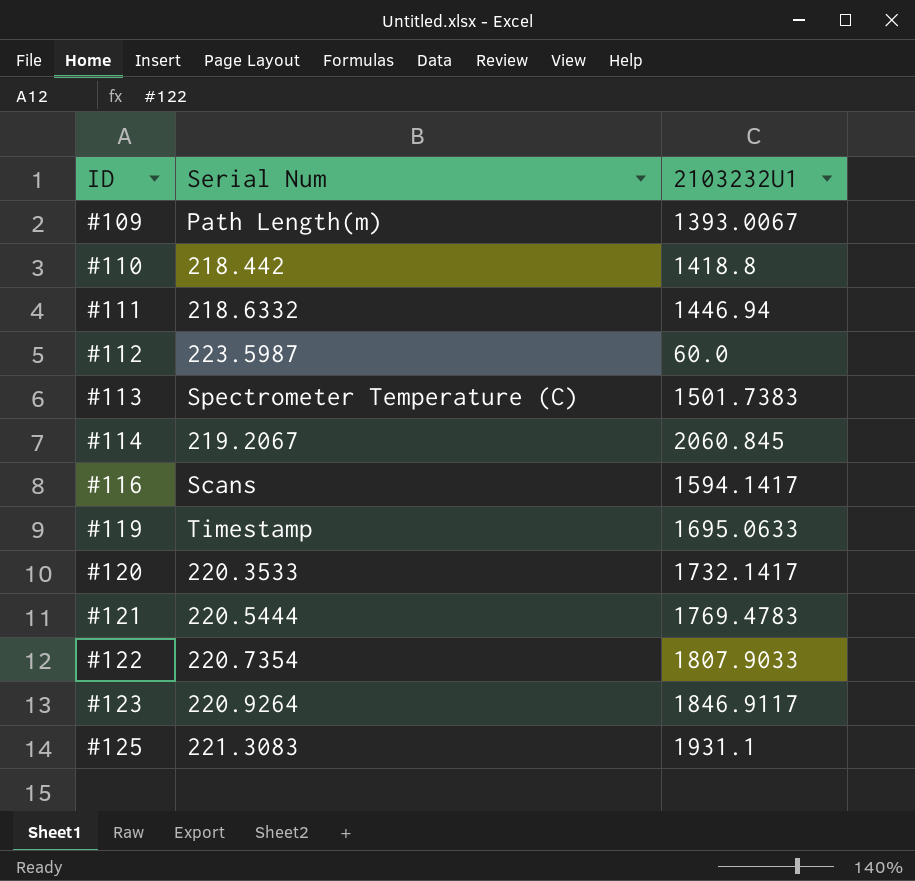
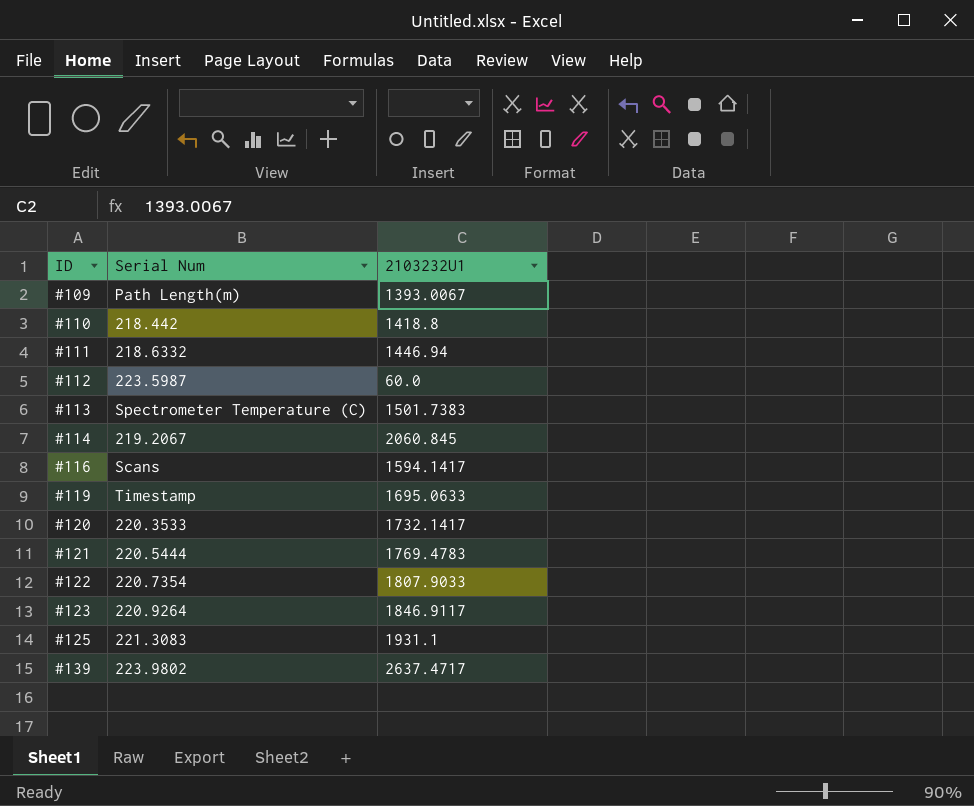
row #139: none -> 223.9802 | 2637.4717

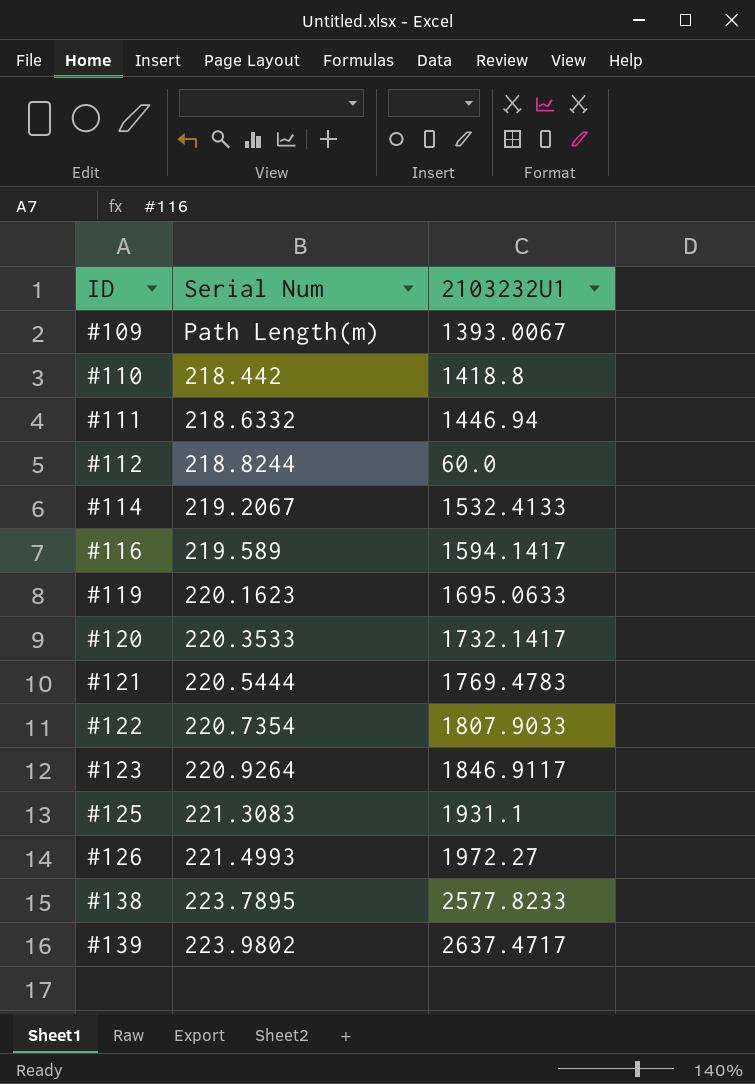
row #113: Spectrometer Temperature (C) | 1501.7383 -> none
#112 | Serial Num: 223.5987 -> 218.8244
#114 | 2103232U1: 2060.845 -> 1532.4133
#116 | Serial Num: Scans -> 219.589
#119 | Serial Num: Timestamp -> 220.1623
row #126: none -> 221.4993 | 1972.27
row #138: none -> 223.7895 | 2577.8233

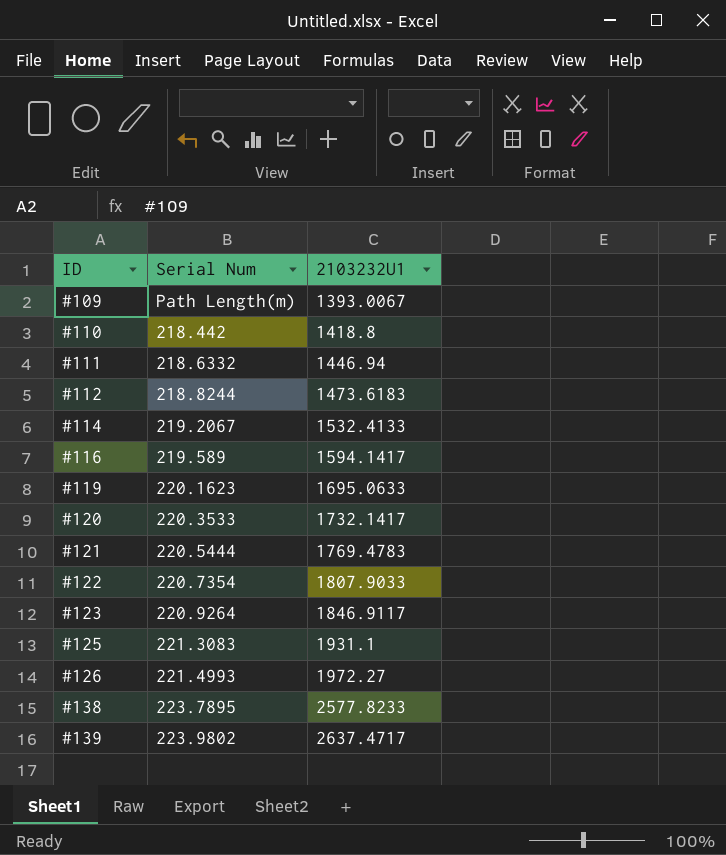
#112 | 2103232U1: 60.0 -> 1473.6183

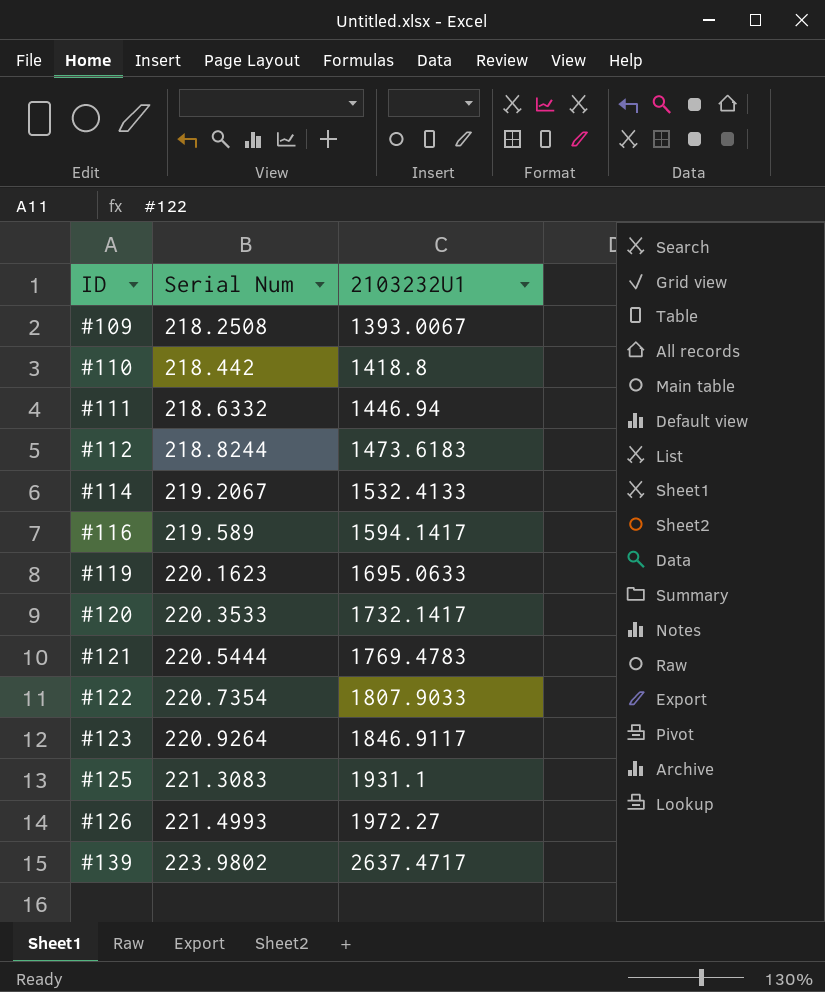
row #138: 223.7895 | 2577.8233 -> none
#109 | Serial Num: Path Length(m) -> 218.2508

